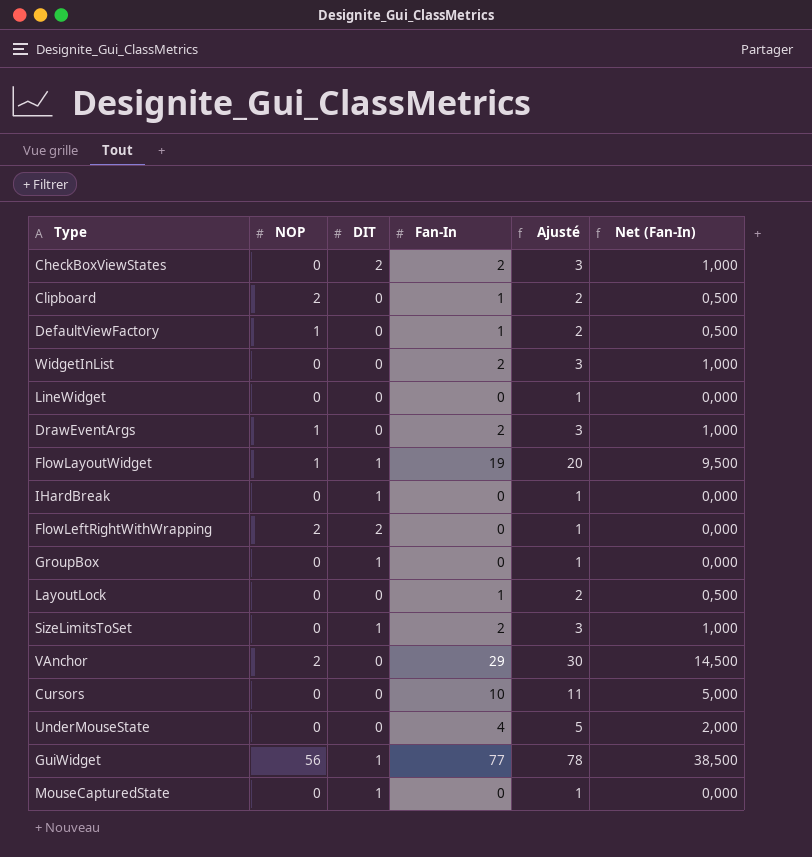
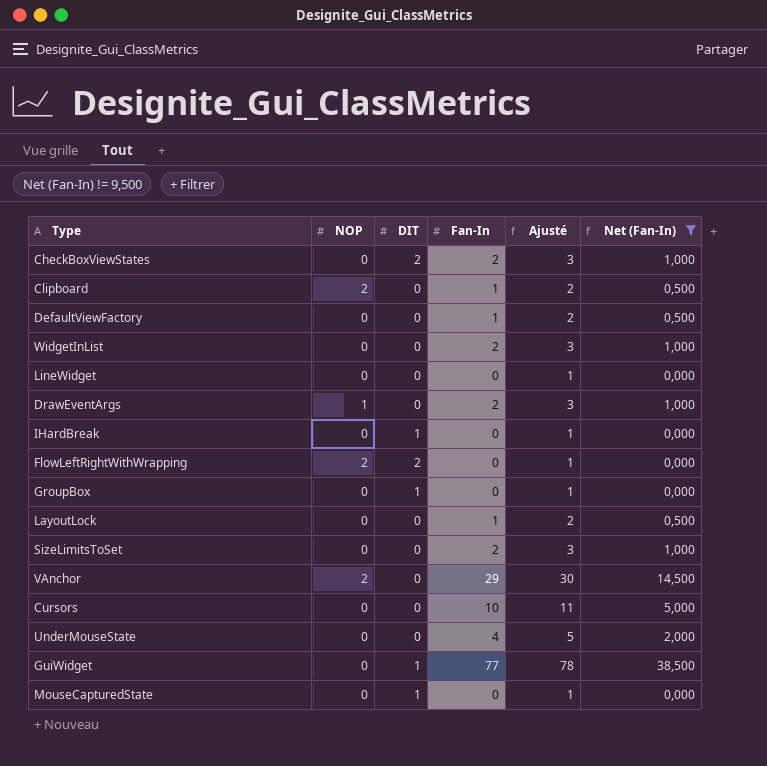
filter: none -> Net (Fan-In) != 9,500
DefaultViewFactory | NOP: 1 -> 0
SizeLimitsToSet | DIT: 1 -> 0
GuiWidget | NOP: 56 -> 0

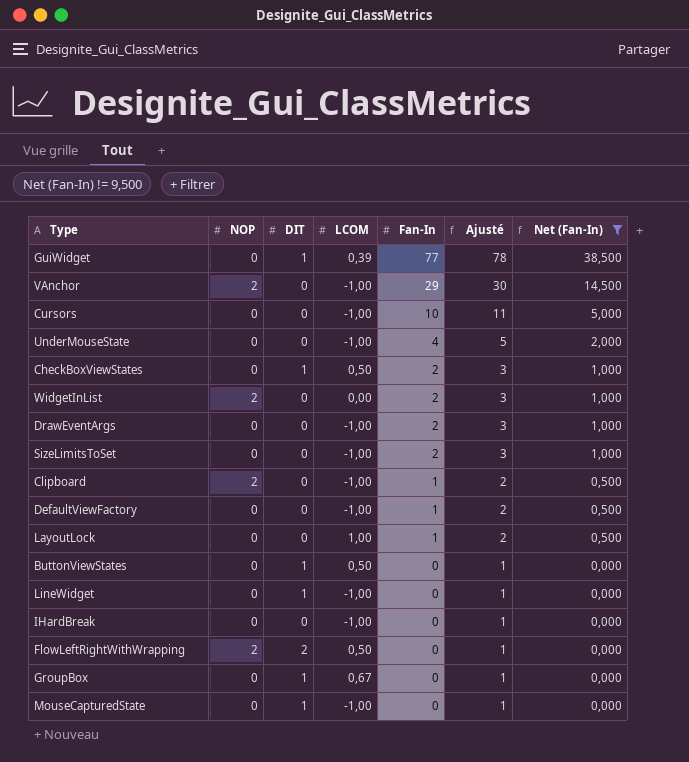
row order: none -> Fan-In descending
column LCOM | position: none -> 4
CheckBoxViewStates | DIT: 2 -> 1
WidgetInList | NOP: 0 -> 2
DrawEventArgs | NOP: 1 -> 0
row ButtonViewStates: none -> 0 | 1 | 0,50 | 0 | 1 | 0,000
LineWidget | DIT: 0 -> 1
IHardBreak | DIT: 1 -> 0

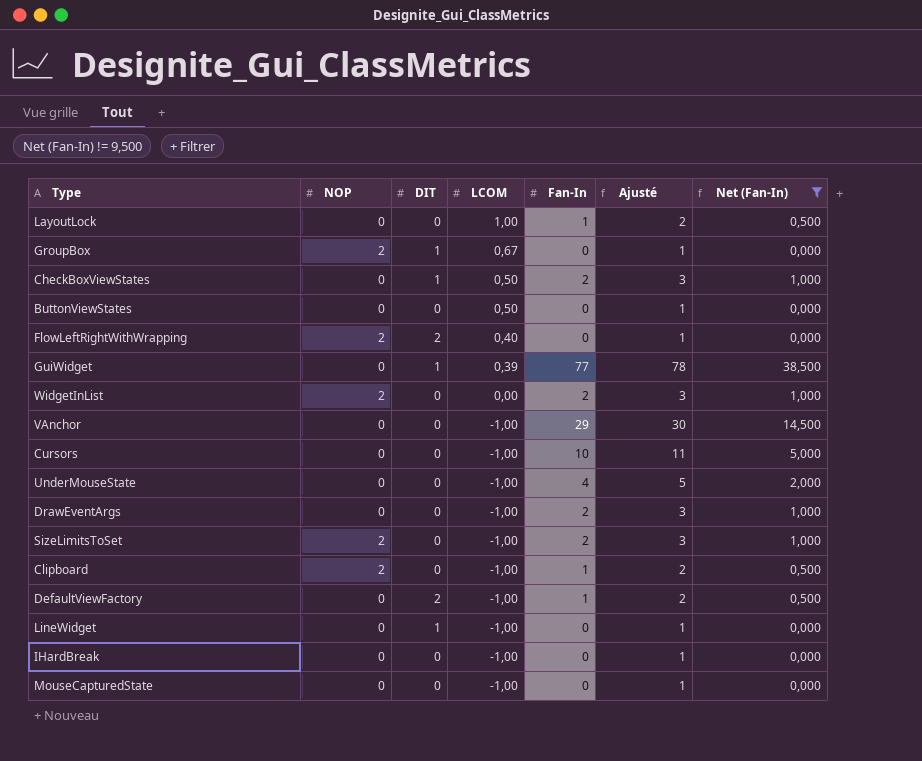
row order: Fan-In descending -> LCOM descending
GroupBox | NOP: 0 -> 2
ButtonViewStates | DIT: 1 -> 0
FlowLeftRightWithWrapping | LCOM: 0,50 -> 0,40
VAnchor | NOP: 2 -> 0
SizeLimitsToSet | NOP: 0 -> 2
DefaultViewFactory | DIT: 0 -> 2
MouseCapturedState | DIT: 1 -> 0

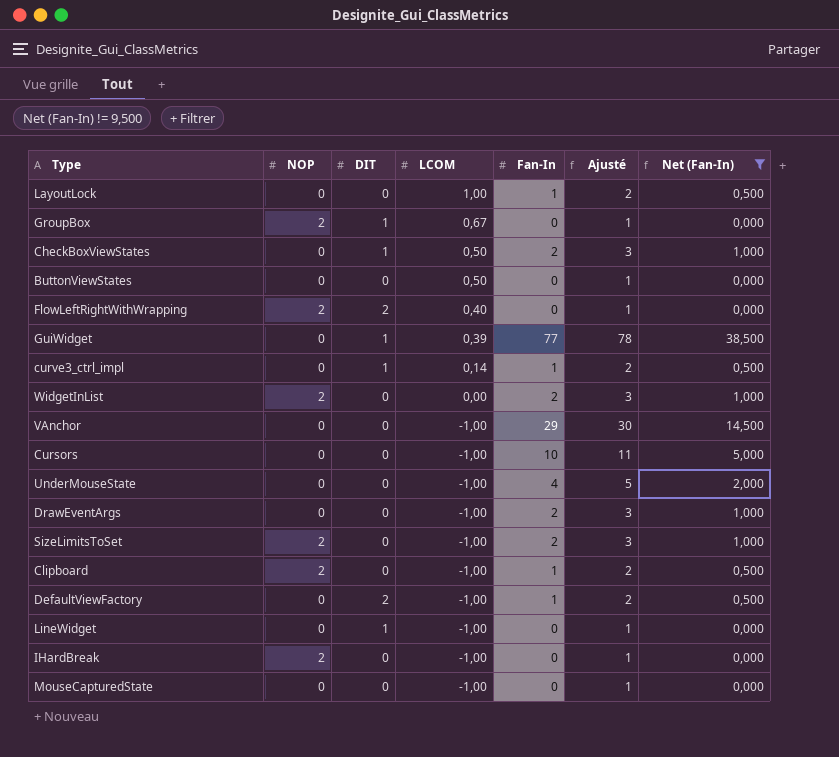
row curve3_ctrl_impl: none -> 0 | 1 | 0,14 | 1 | 2 | 0,500
IHardBreak | NOP: 0 -> 2

